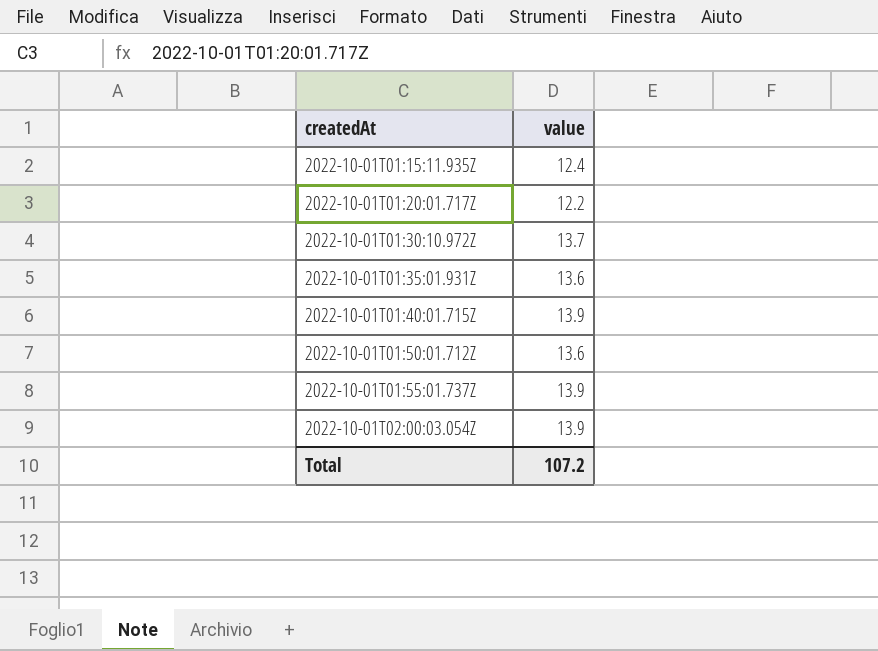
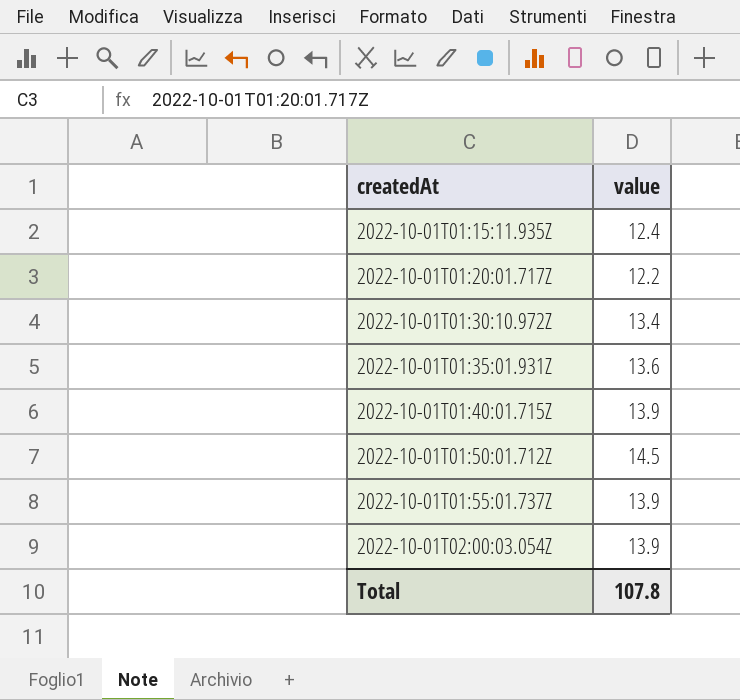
2022-10-01T01:30:10.972Z | value: 13.7 -> 13.4
2022-10-01T01:50:01.712Z | value: 13.6 -> 14.5
Total | value: 107.2 -> 107.8

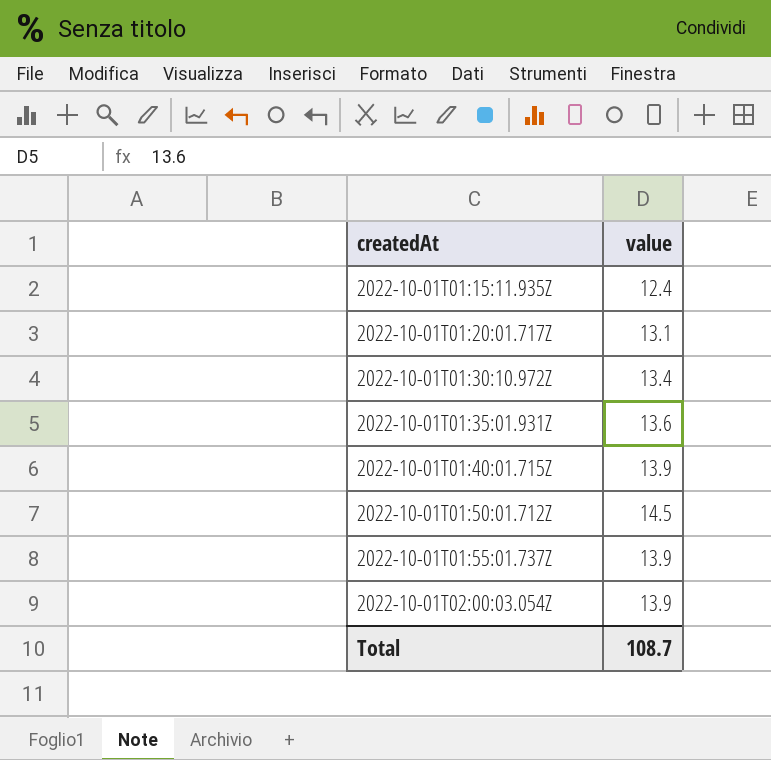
2022-10-01T01:20:01.717Z | value: 12.2 -> 13.1
Total | value: 107.8 -> 108.7

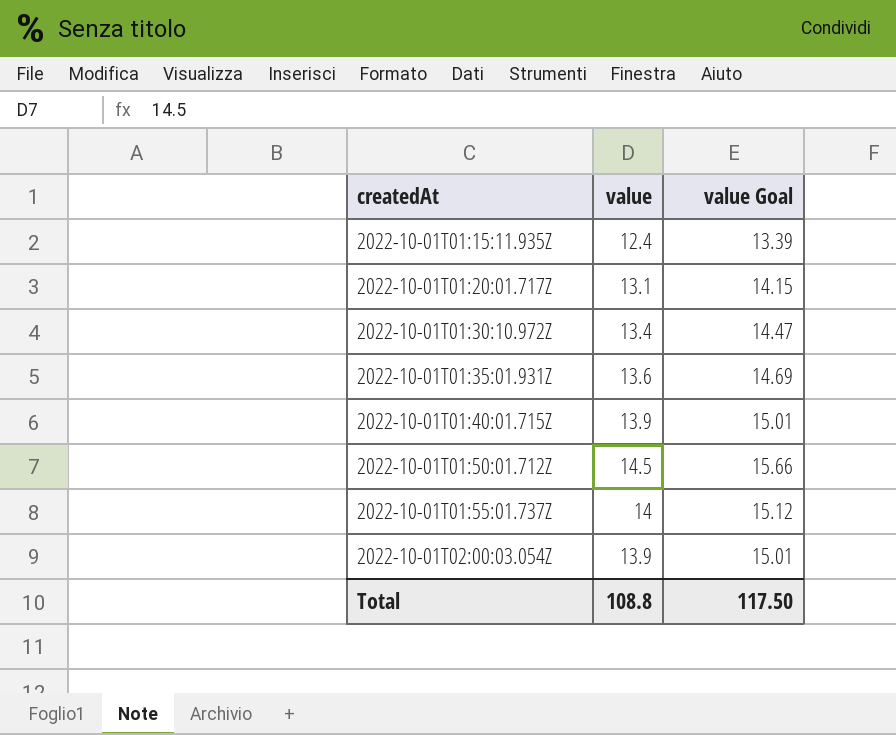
column value Goal | formula: none -> [value] * 1.08
2022-10-01T01:55:01.737Z | value: 13.9 -> 14
Total | value: 108.7 -> 108.8

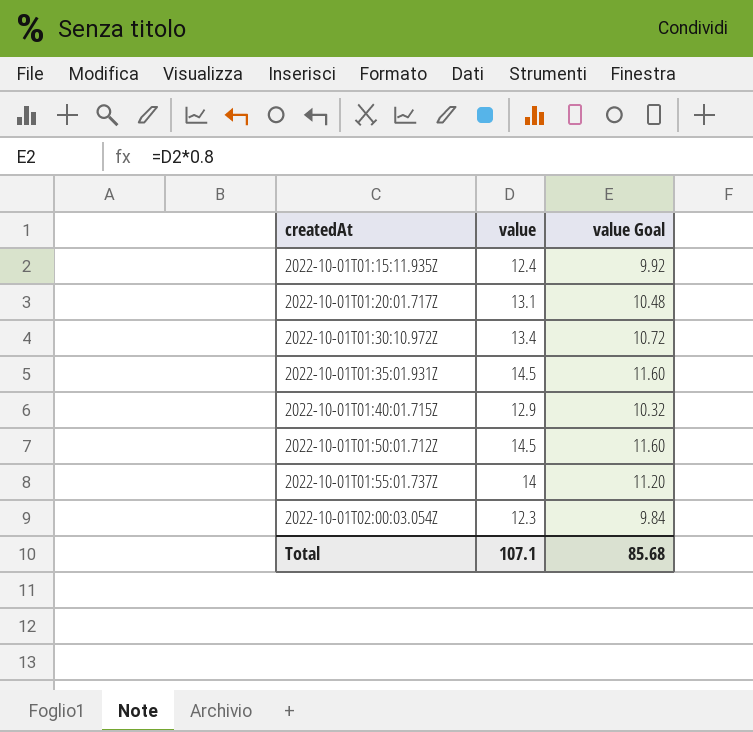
column value Goal | formula: [value] * 1.08 -> [value] * 0.8
2022-10-01T01:35:01.931Z | value: 13.6 -> 14.5
2022-10-01T01:40:01.715Z | value: 13.9 -> 12.9
2022-10-01T02:00:03.054Z | value: 13.9 -> 12.3
Total | value: 108.8 -> 107.1
Total | value Goal: 117.50 -> 85.68

